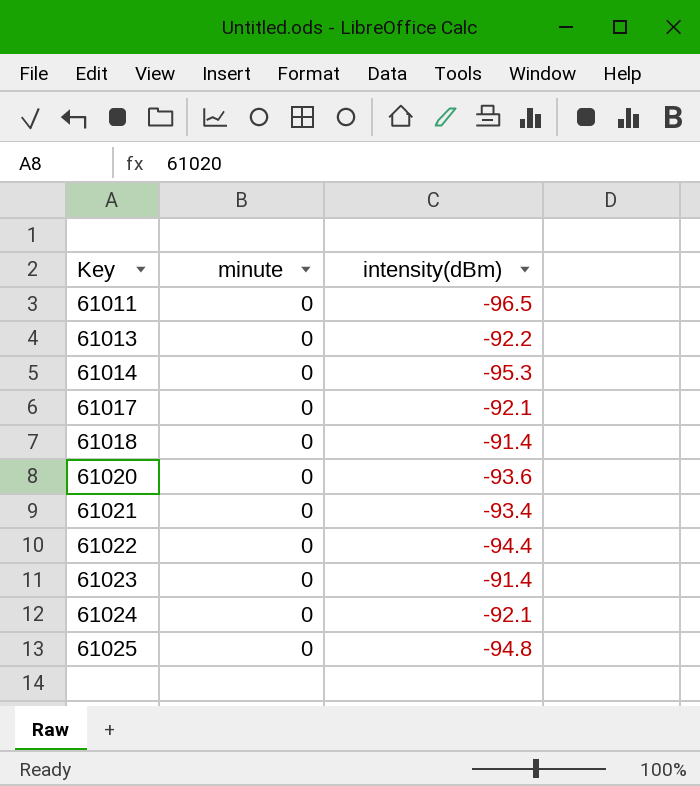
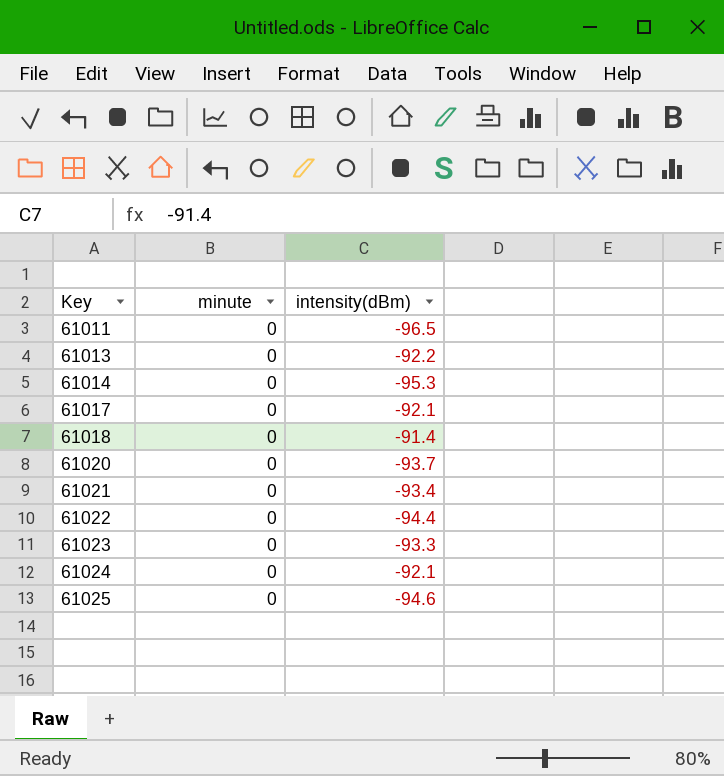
61020 | intensity(dBm): -93.6 -> -93.7
61023 | intensity(dBm): -91.4 -> -93.3
61025 | intensity(dBm): -94.8 -> -94.6

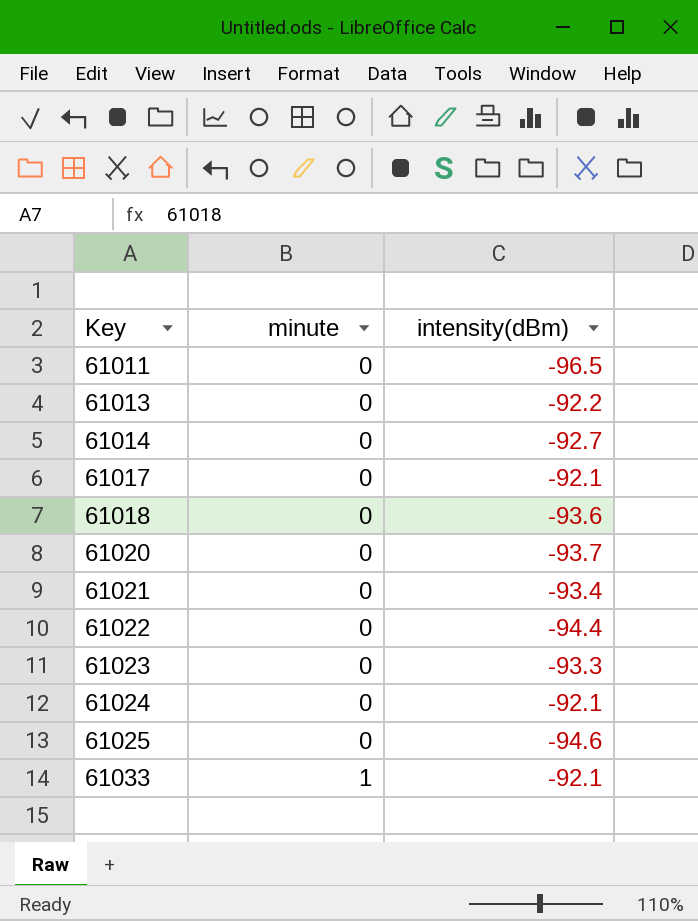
61014 | intensity(dBm): -95.3 -> -92.7
61018 | intensity(dBm): -91.4 -> -93.6
row 61033: none -> 1 | -92.1

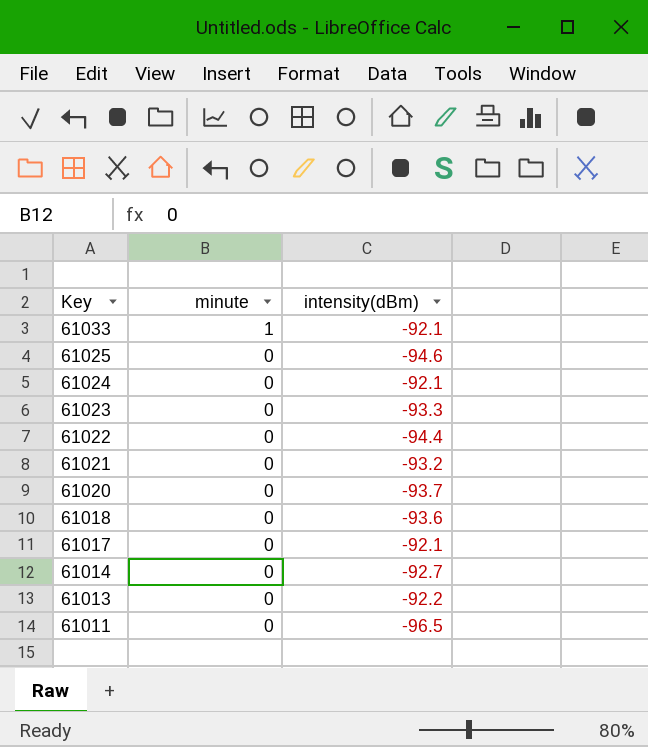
row order: Key ascending -> Key descending
61021 | intensity(dBm): -93.4 -> -93.2

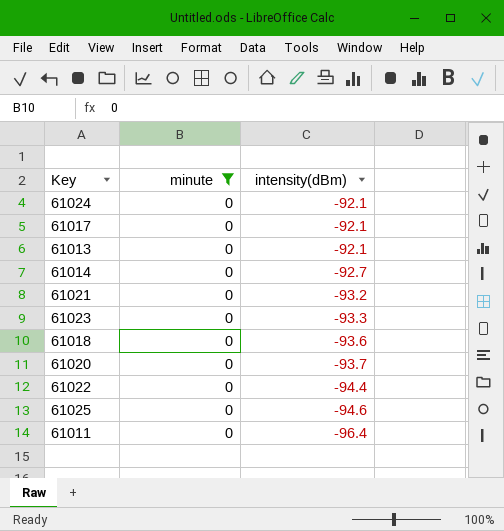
filter: none -> minute = 0
row order: Key descending -> intensity(dBm) descending
61013 | intensity(dBm): -92.2 -> -92.1
61011 | intensity(dBm): -96.5 -> -96.4

